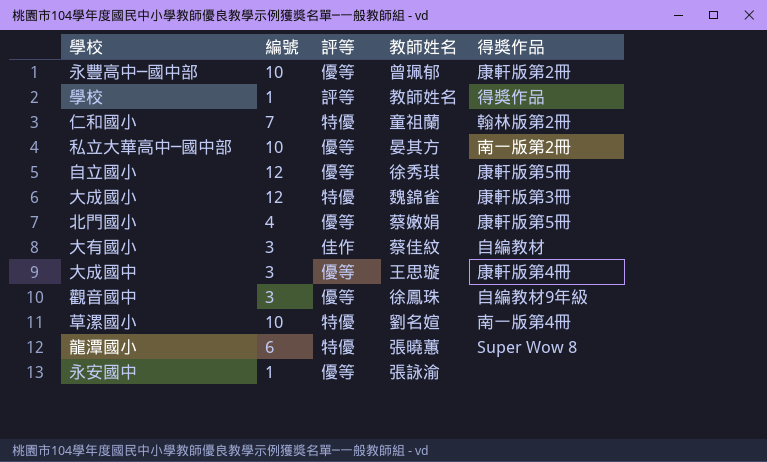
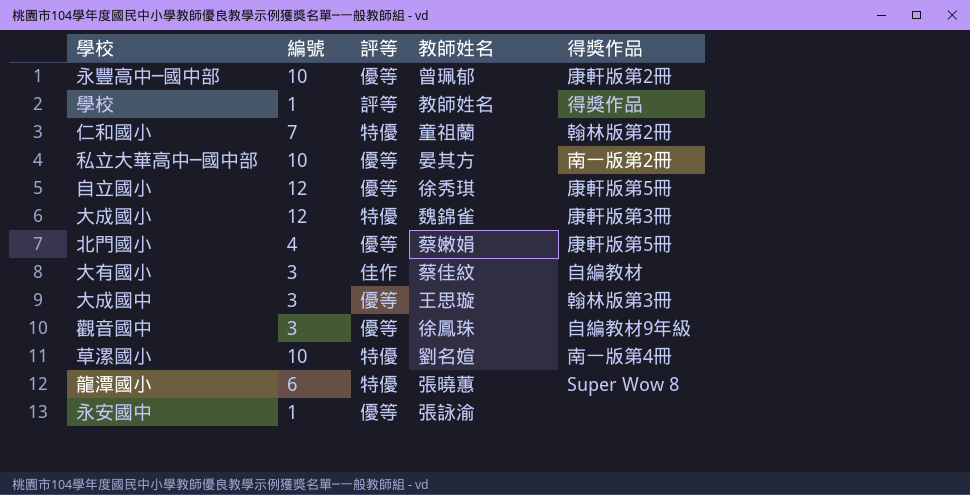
大成國中 | 得獎作品: 康軒版第4冊 -> 翰林版第3冊

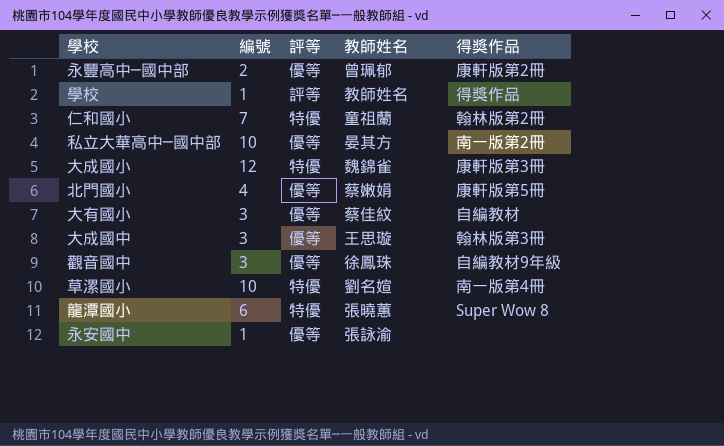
row 自立國小: 12 | 優等 | 徐秀琪 | 康軒版第5冊 -> none
永豐高中─國中部 | 編號: 10 -> 2
大有國小 | 評等: 佳作 -> 優等

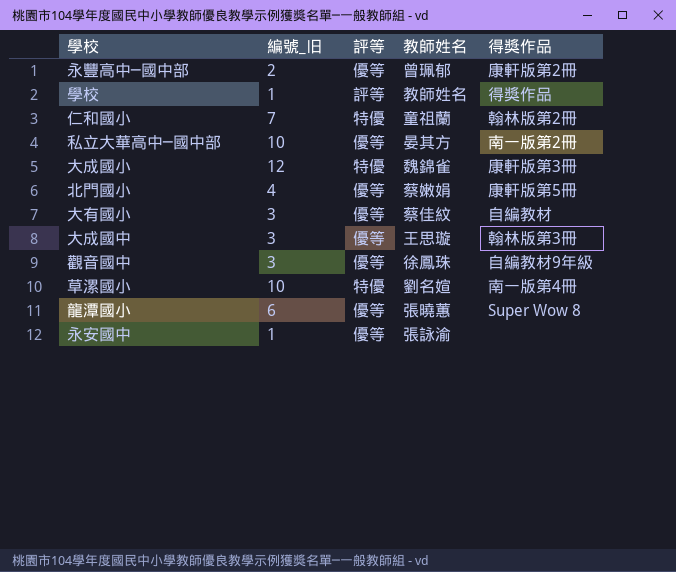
column name: 編號 -> 編號_旧
龍潭國小 | 評等: 特優 -> 優等

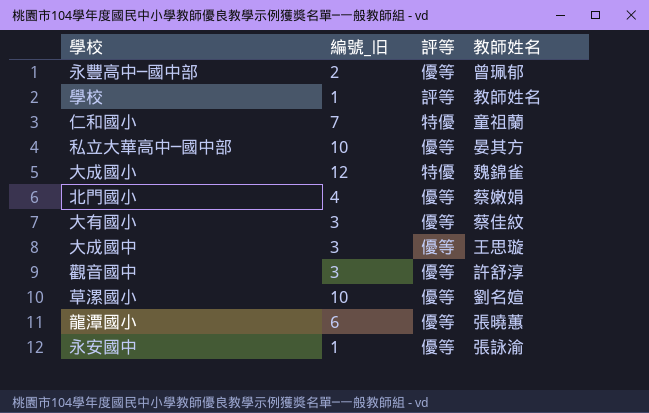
column 得獎作品 | position: 5 -> none
觀音國中 | 教師姓名: 徐鳳珠 -> 許舒淳
草漯國小 | 評等: 特優 -> 優等

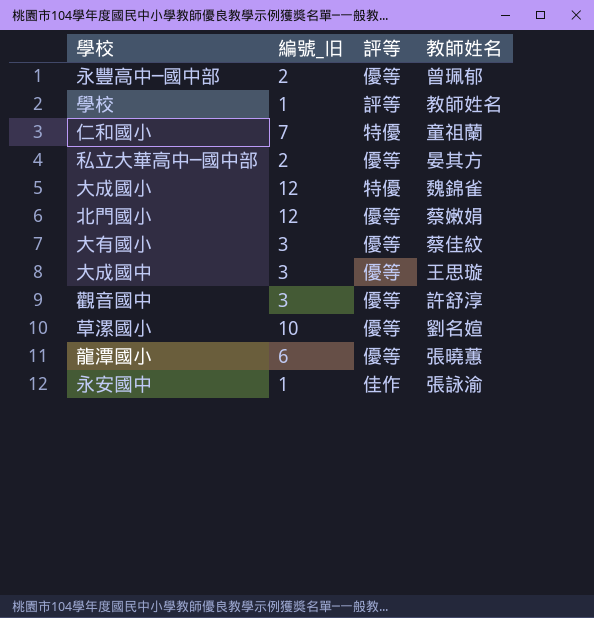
私立大華高中─國中部 | 編號_旧: 10 -> 2
北門國小 | 編號_旧: 4 -> 12
永安國中 | 評等: 優等 -> 佳作

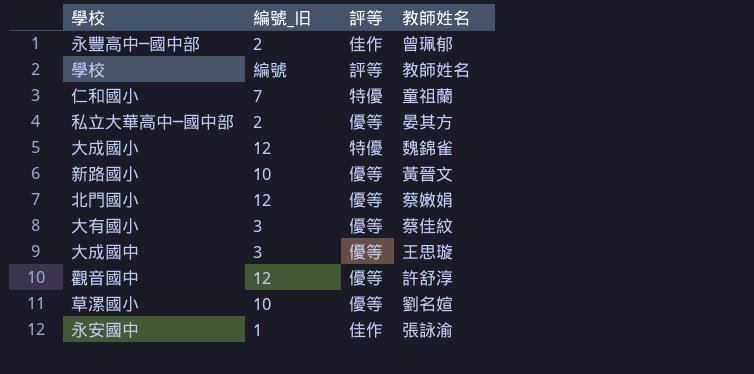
row 龍潭國小: 6 | 優等 | 張曉蕙 -> none
永豐高中─國中部 | 評等: 優等 -> 佳作
學校 | 編號_旧: 1 -> 編號
row 新路國小: none -> 10 | 優等 | 黃晉文
觀音國中 | 編號_旧: 3 -> 12

